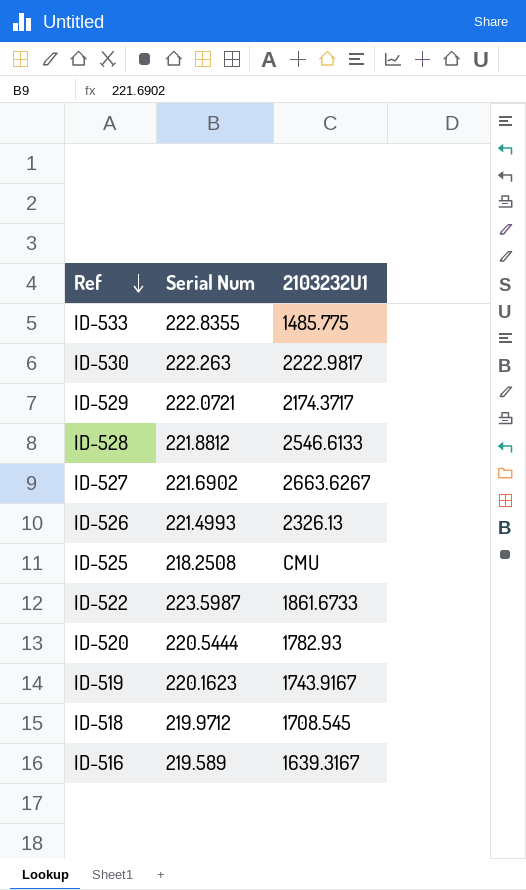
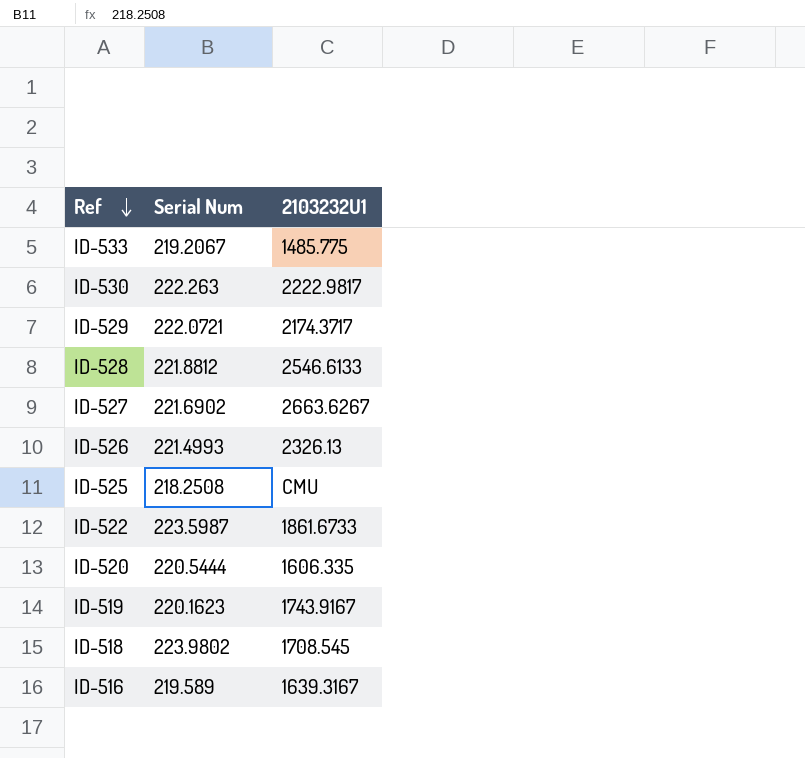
ID-533 | Serial Num: 222.8355 -> 219.2067
ID-520 | 2103232U1: 1782.93 -> 1606.335
ID-518 | Serial Num: 219.9712 -> 223.9802

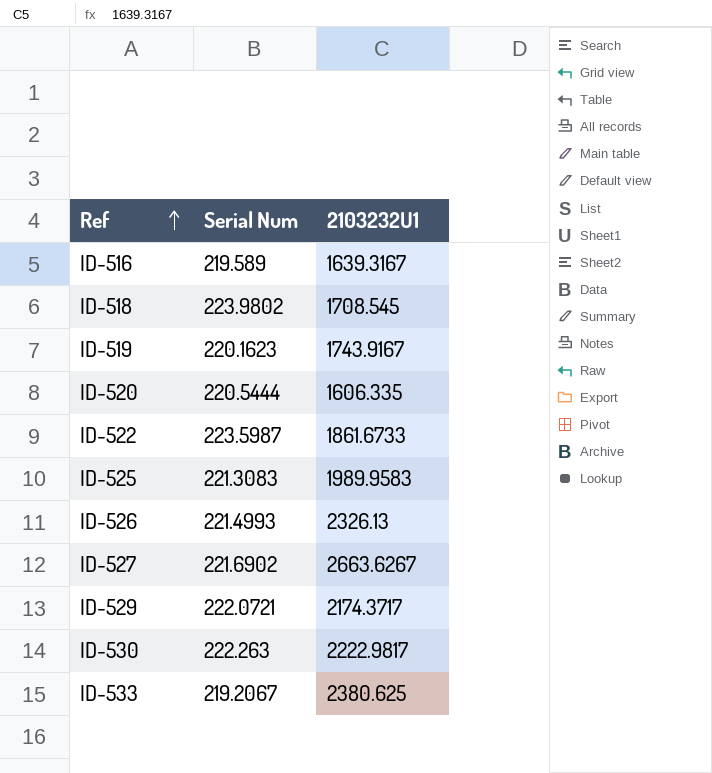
row order: Ref descending -> Ref ascending
row ID-528: 221.8812 | 2546.6133 -> none
ID-525 | Serial Num: 218.2508 -> 221.3083
ID-525 | 2103232U1: CMU -> 1989.9583
ID-533 | 2103232U1: 1485.775 -> 2380.625

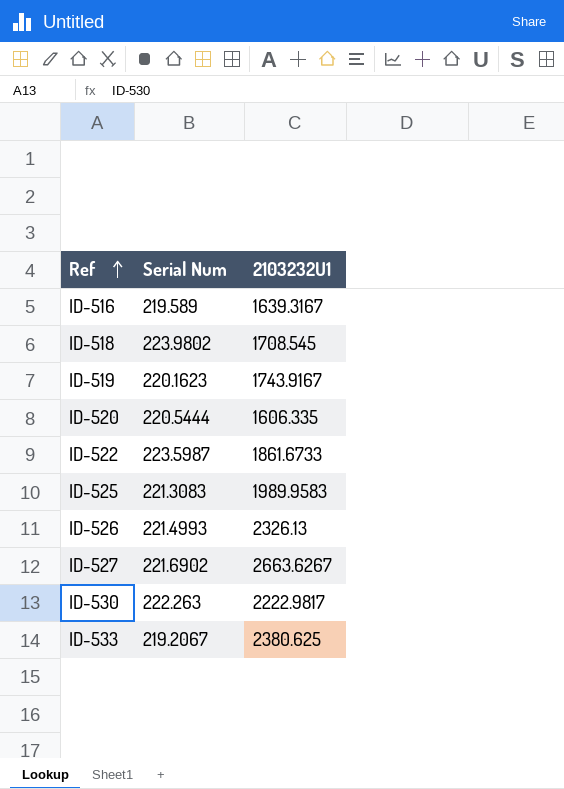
row ID-529: 222.0721 | 2174.3717 -> none

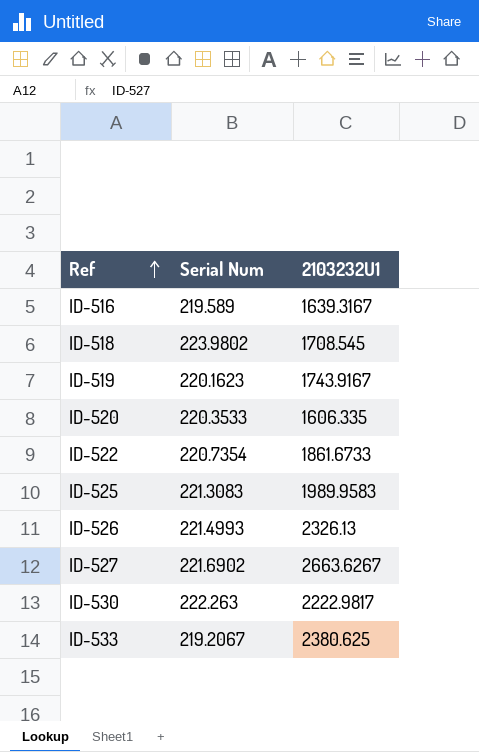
ID-520 | Serial Num: 220.5444 -> 220.3533
ID-522 | Serial Num: 223.5987 -> 220.7354

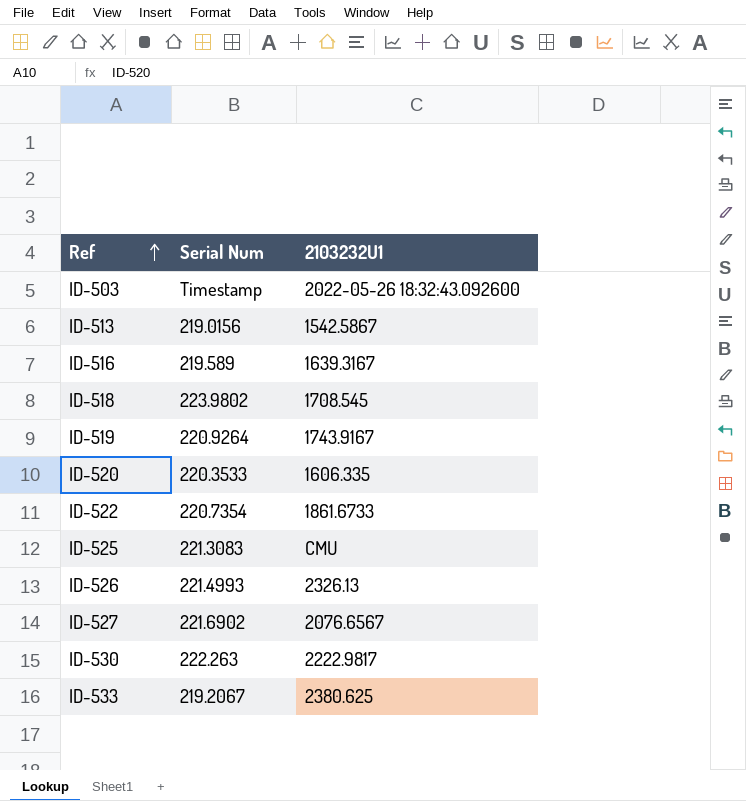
row ID-503: none -> Timestamp | 2022-05-26 18:32:43.092600
row ID-513: none -> 219.0156 | 1542.5867
ID-519 | Serial Num: 220.1623 -> 220.9264
ID-525 | 2103232U1: 1989.9583 -> CMU
ID-527 | 2103232U1: 2663.6267 -> 2076.6567

